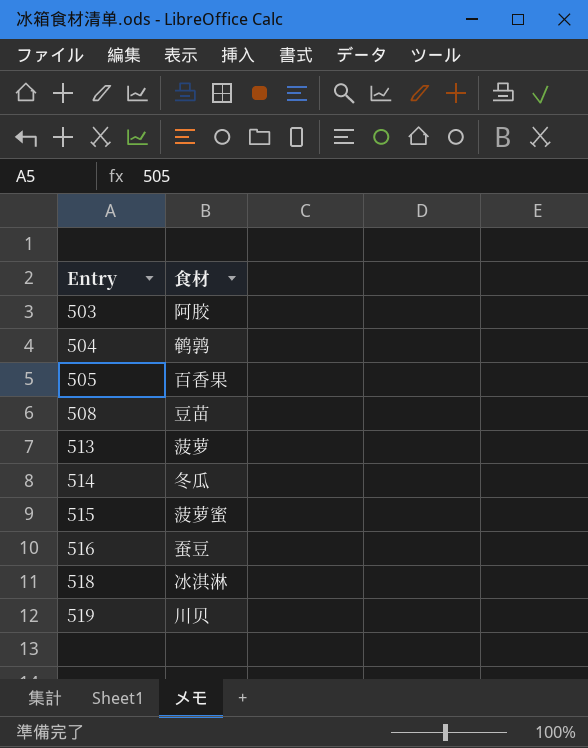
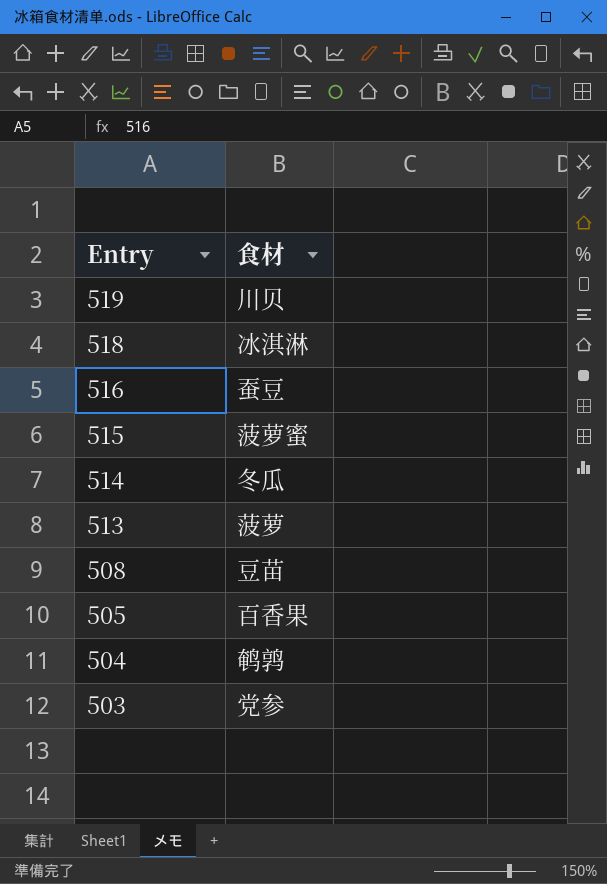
row order: Entry ascending -> Entry descending
503 | 食材: 阿胶 -> 党参

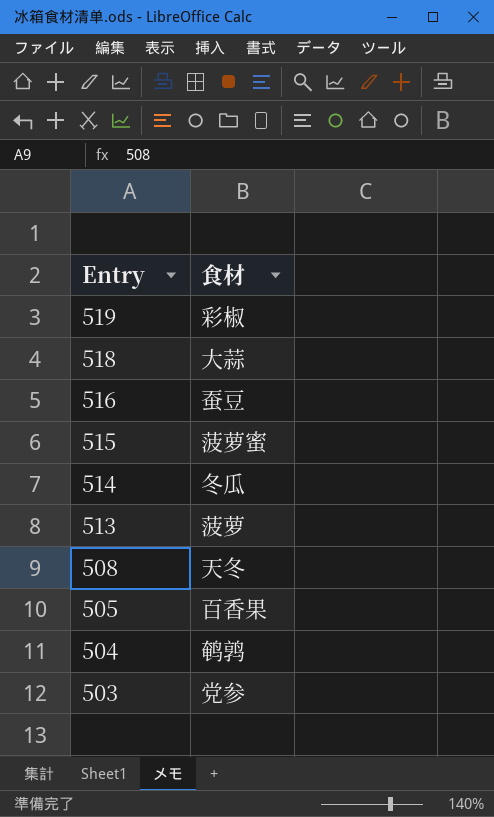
519 | 食材: 川贝 -> 彩椒
518 | 食材: 冰淇淋 -> 大蒜
508 | 食材: 豆苗 -> 天冬

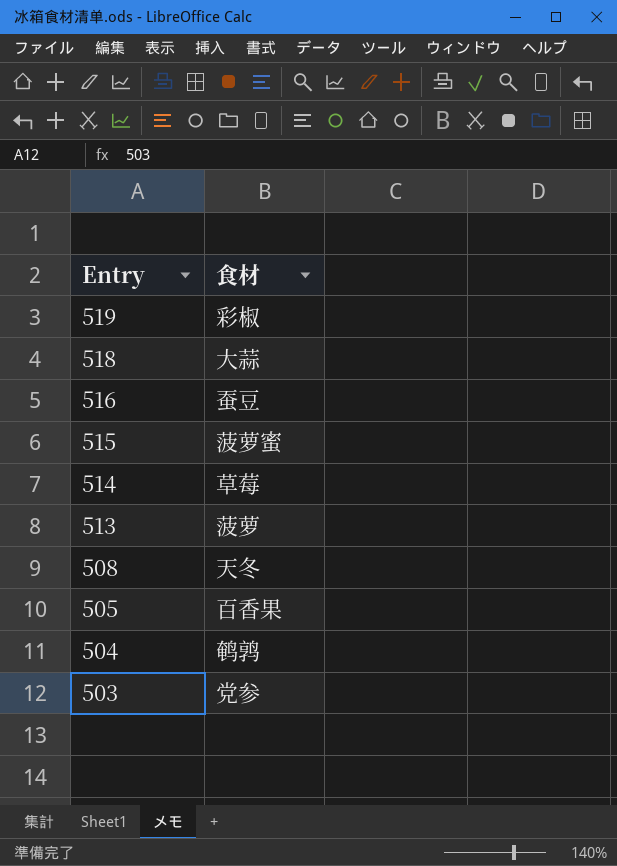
514 | 食材: 冬瓜 -> 草莓

